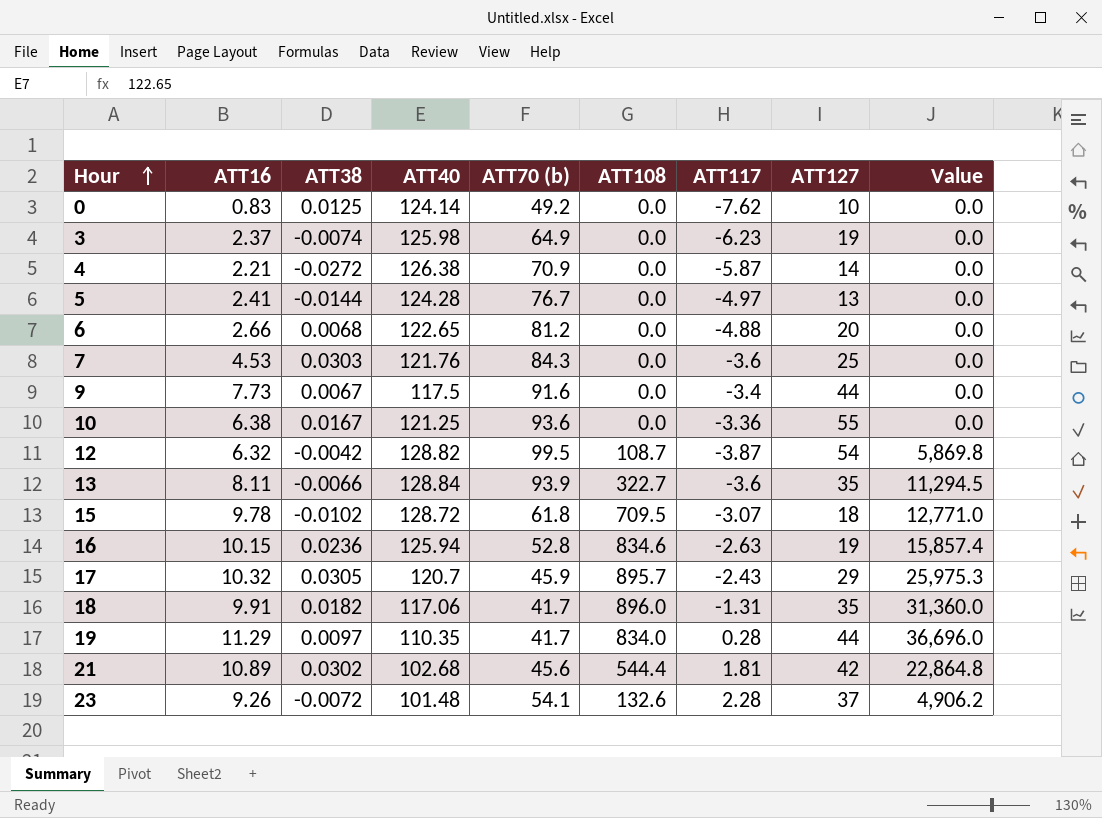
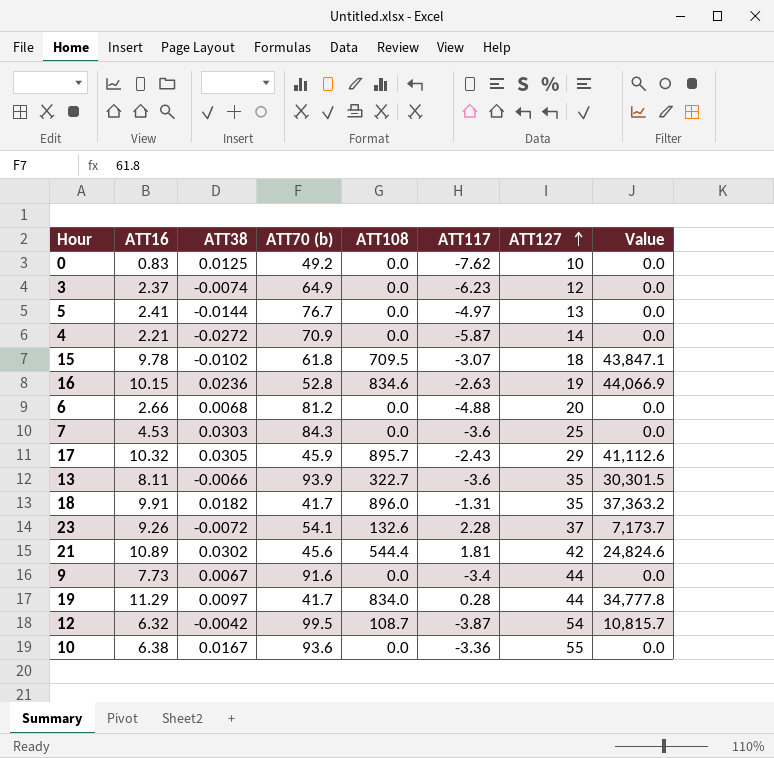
row order: Hour ascending -> ATT127 ascending
column ATT40 | position: 4 -> none
column Value | formula: [ATT108] * [ATT127] -> [ATT70 (b)] * [ATT108]
3 | ATT127: 19 -> 12

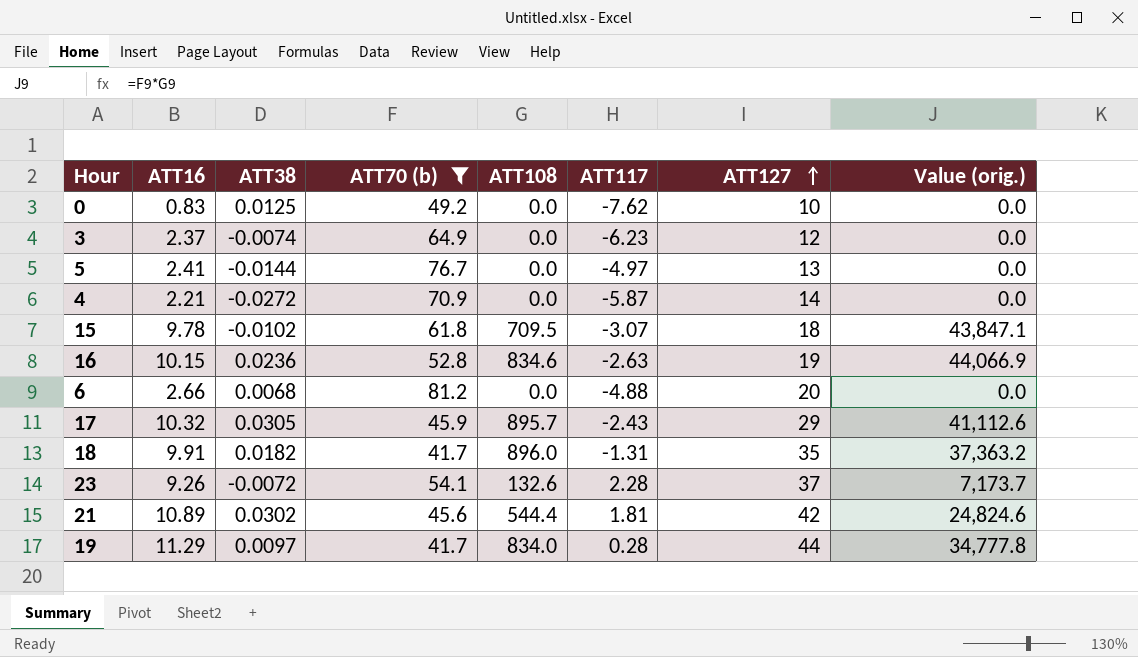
filter: none -> ATT70 (b) <= 81.2
column name: Value -> Value (orig.)

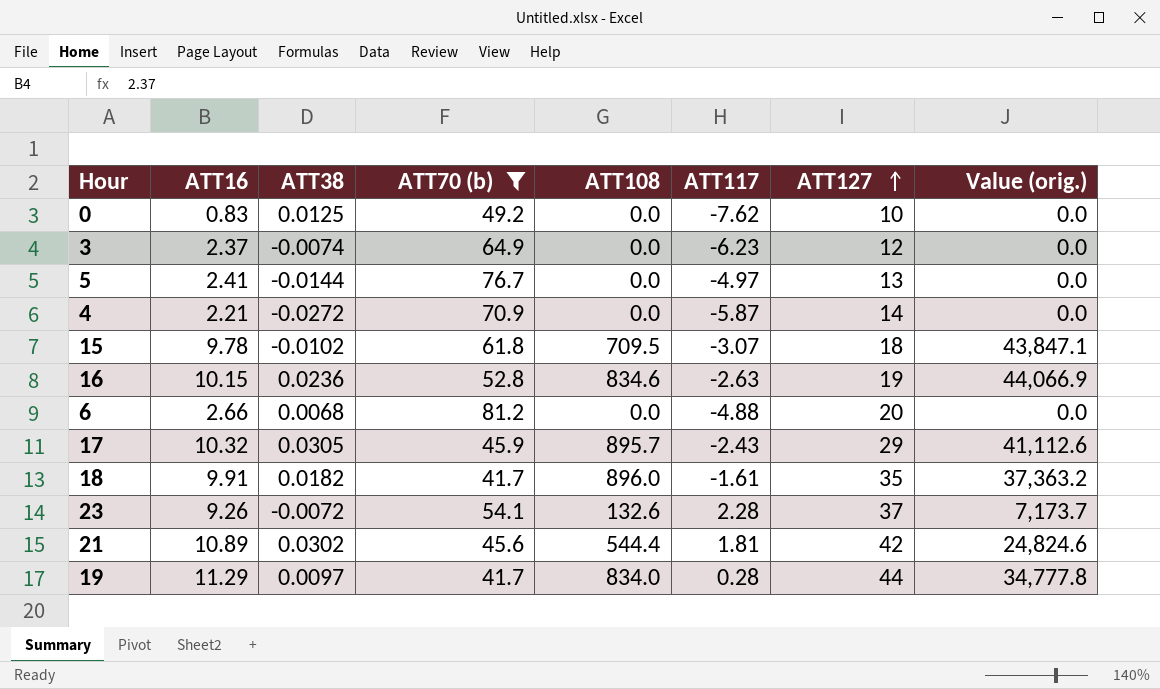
18 | ATT117: -1.31 -> -1.61

